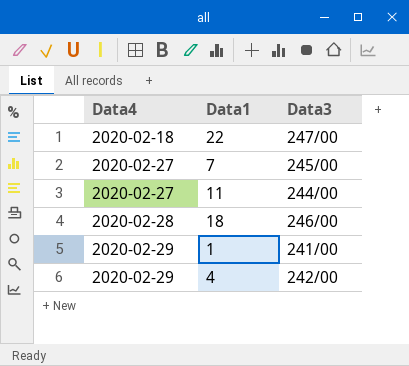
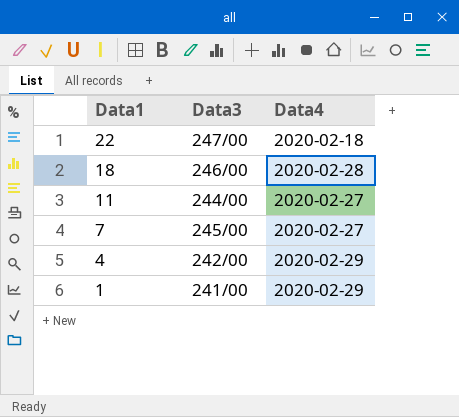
row order: Data4 ascending -> Data1 descending
column Data4 | position: 1 -> 3

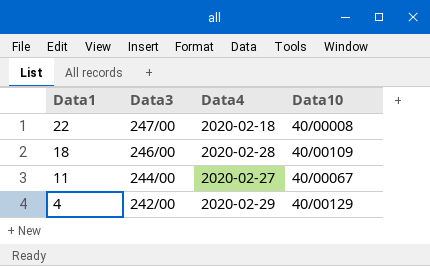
column Data10 | position: none -> 4
row 7: 245/00 | 2020-02-27 -> none
row 1: 241/00 | 2020-02-29 -> none

